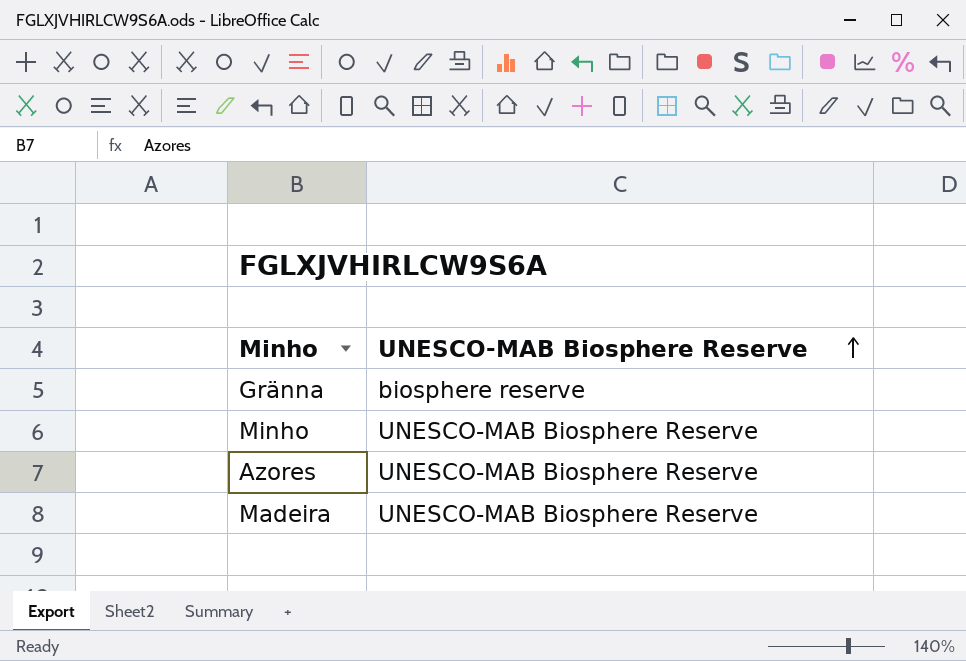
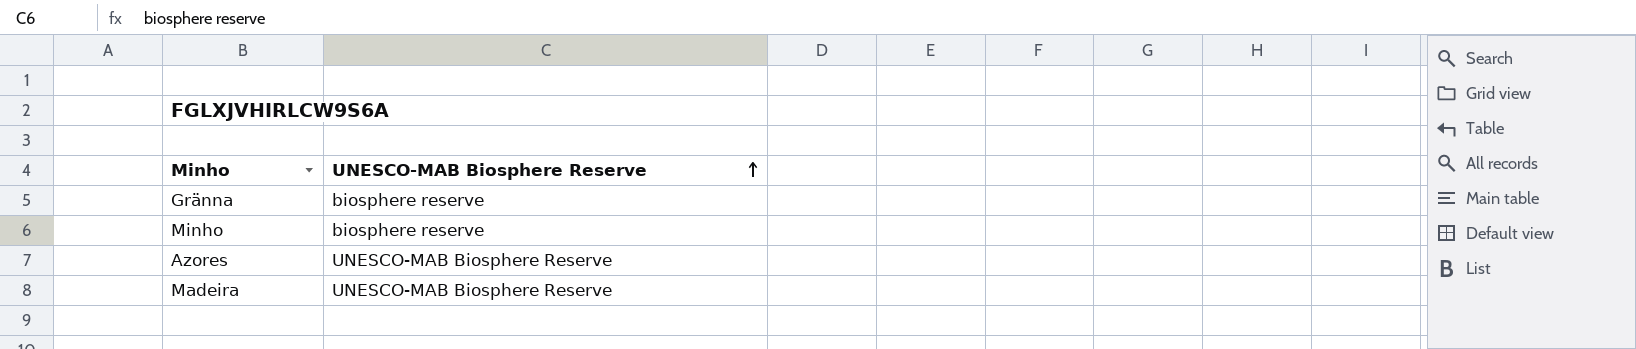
Minho | UNESCO-MAB Biosphere Reserve: UNESCO-MAB Biosphere Reserve -> biosphere reserve

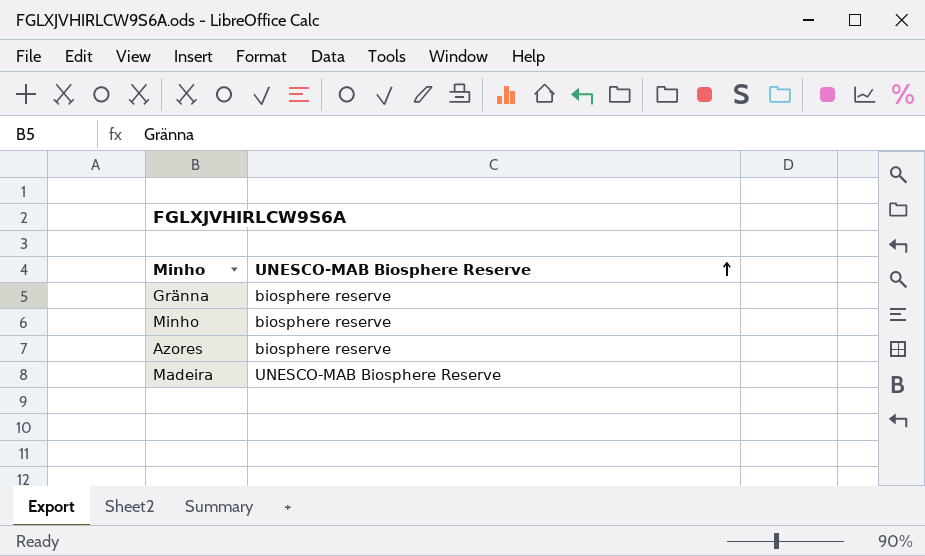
Azores | UNESCO-MAB Biosphere Reserve: UNESCO-MAB Biosphere Reserve -> biosphere reserve

